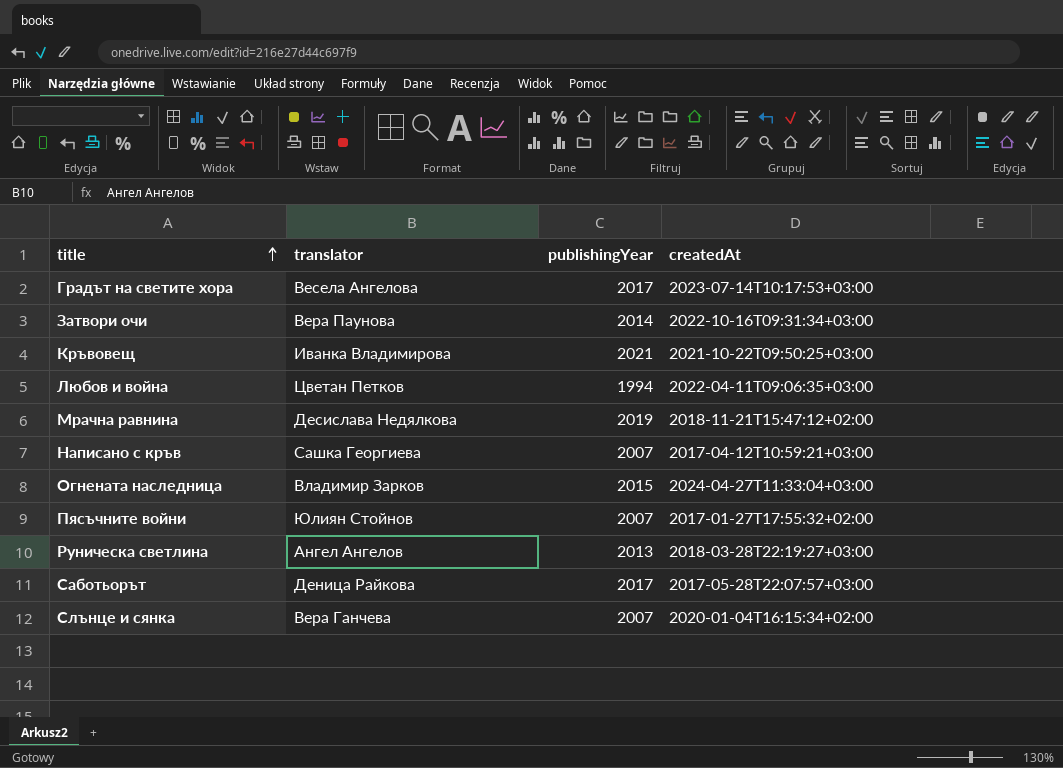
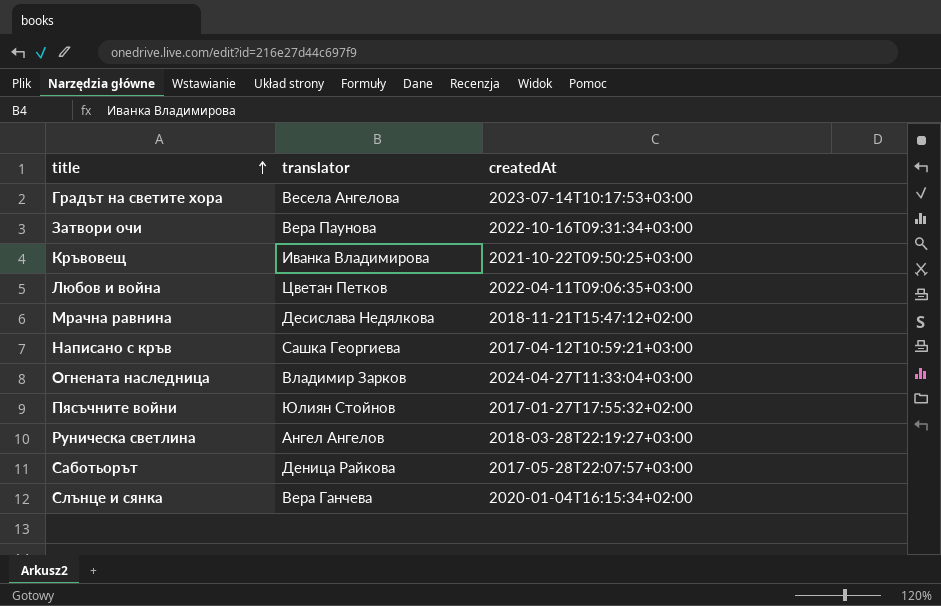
column publishingYear | position: 3 -> none

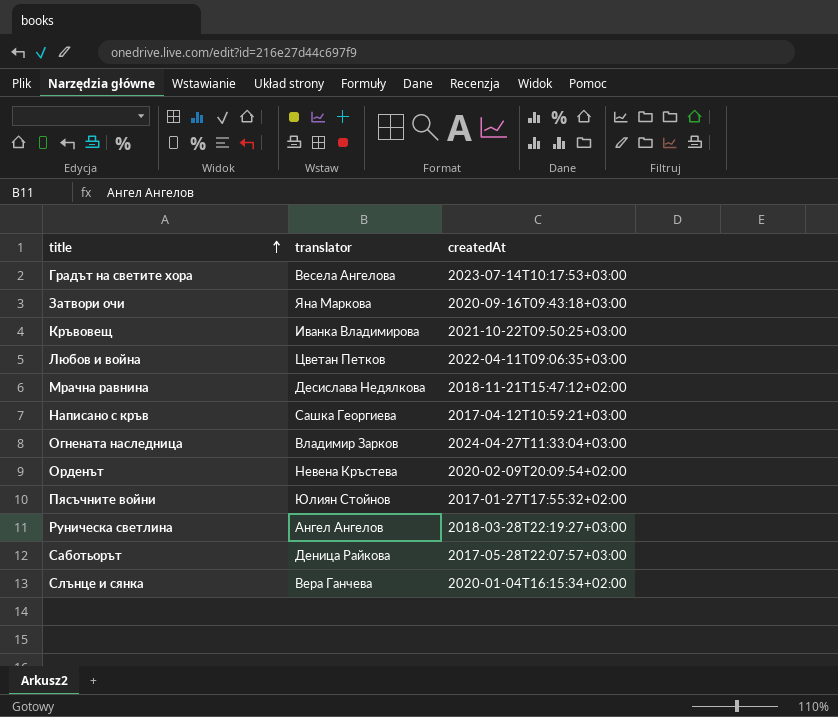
Затвори очи | translator: Вера Паунова -> Яна Маркова
Затвори очи | createdAt: 2022-10-16T09:31:34+03:00 -> 2020-09-16T09:43:18+03:00
row Орденът: none -> Невена Кръстева | 2020-02-09T20:09:54+02:00

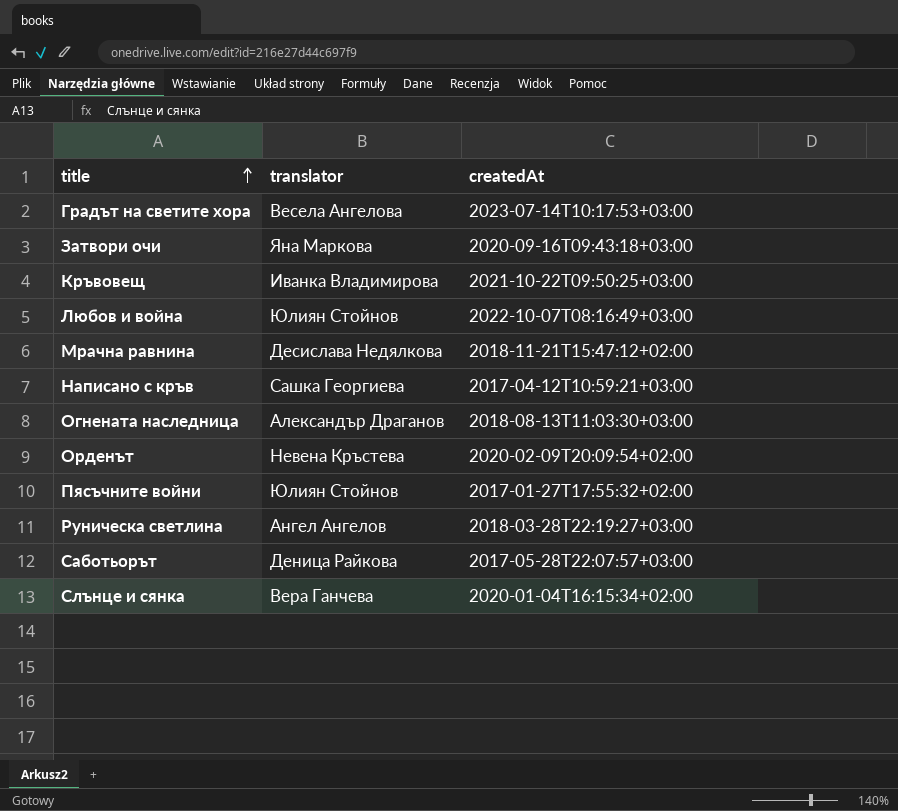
Любов и война | translator: Цветан Петков -> Юлиян Стойнов
Любов и война | createdAt: 2022-04-11T09:06:35+03:00 -> 2022-10-07T08:16:49+03:00
Огнената наследница | translator: Владимир Зарков -> Александър Драганов
Огнената наследница | createdAt: 2024-04-27T11:33:04+03:00 -> 2018-08-13T11:03:30+03:00

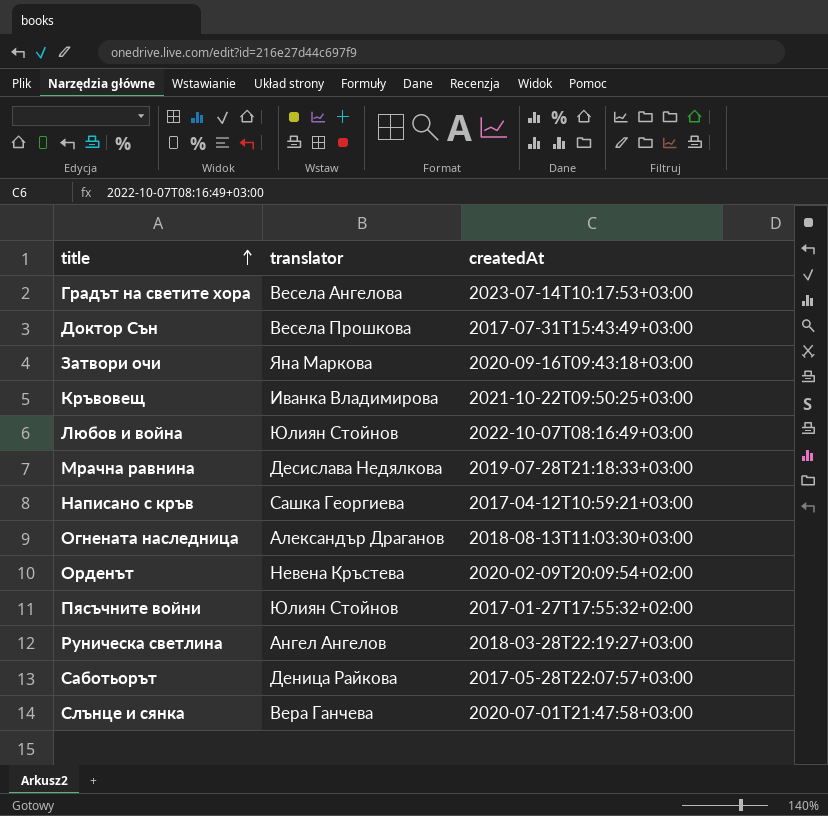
row Доктор Сън: none -> Весела Прошкова | 2017-07-31T15:43:49+03:00
Мрачна равнина | createdAt: 2018-11-21T15:47:12+02:00 -> 2019-07-28T21:18:33+03:00
Слънце и сянка | createdAt: 2020-01-04T16:15:34+02:00 -> 2020-07-01T21:47:58+03:00

